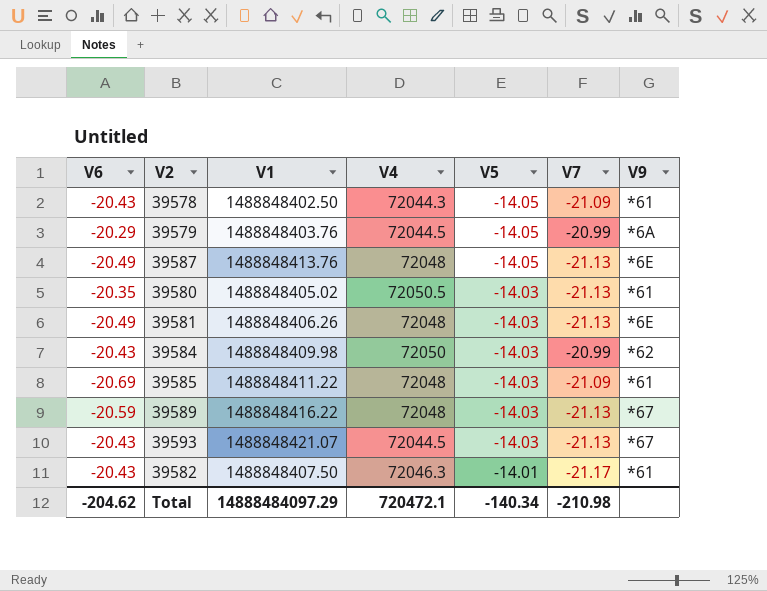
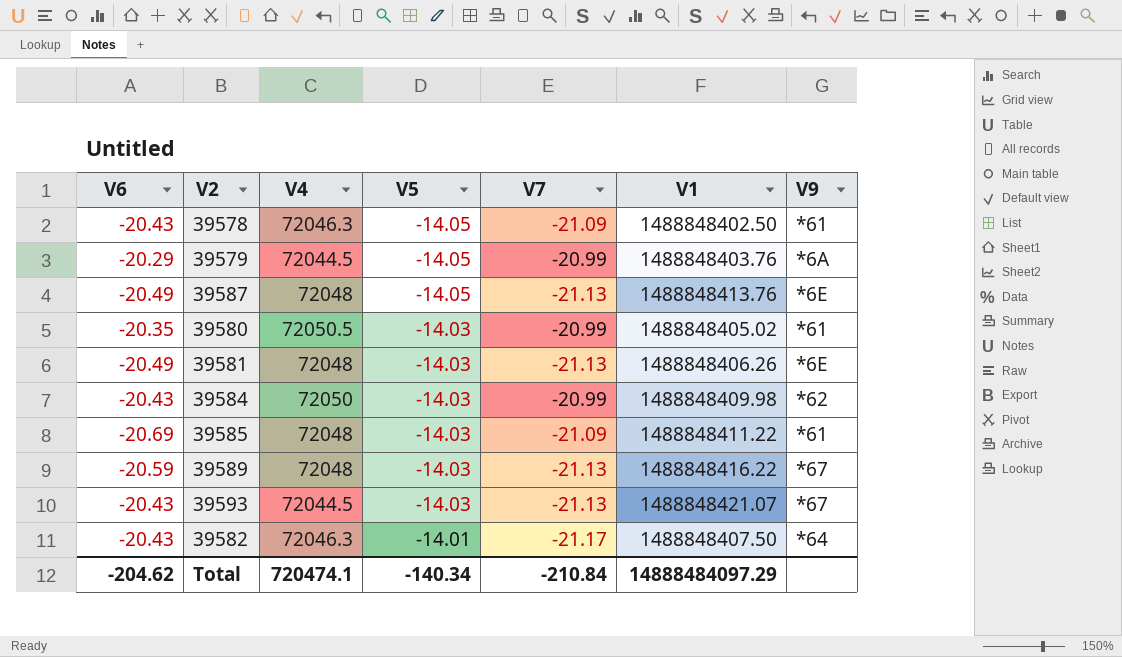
column V1 | position: 3 -> 6
39578 | V4: 72044.3 -> 72046.3
39580 | V7: -21.13 -> -20.99
39582 | V9: *61 -> *64
Total | V4: 720472.1 -> 720474.1
Total | V7: -210.98 -> -210.84

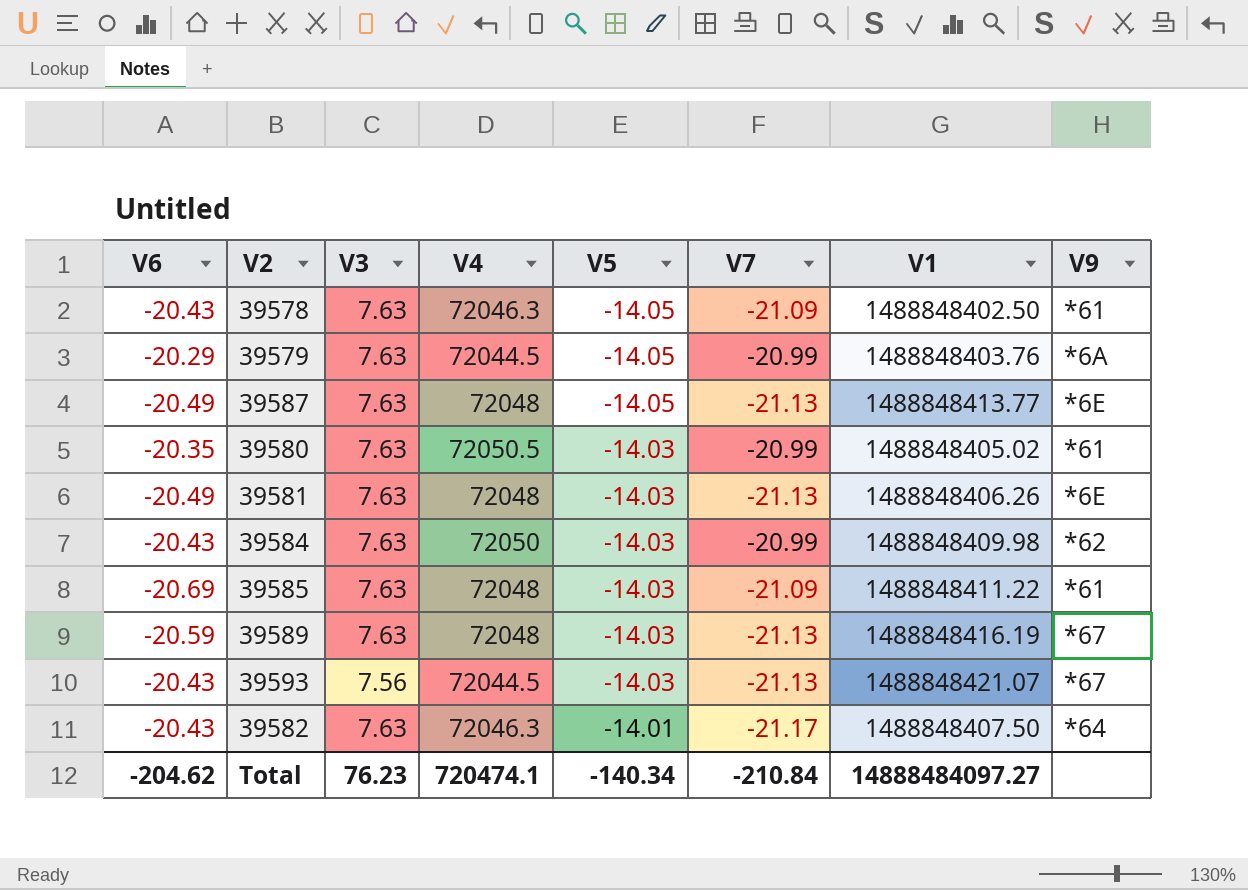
column V3 | position: none -> 3
39587 | V1: 1488848413.76 -> 1488848413.77
39589 | V1: 1488848416.22 -> 1488848416.19
Total | V1: 14888484097.29 -> 14888484097.27

